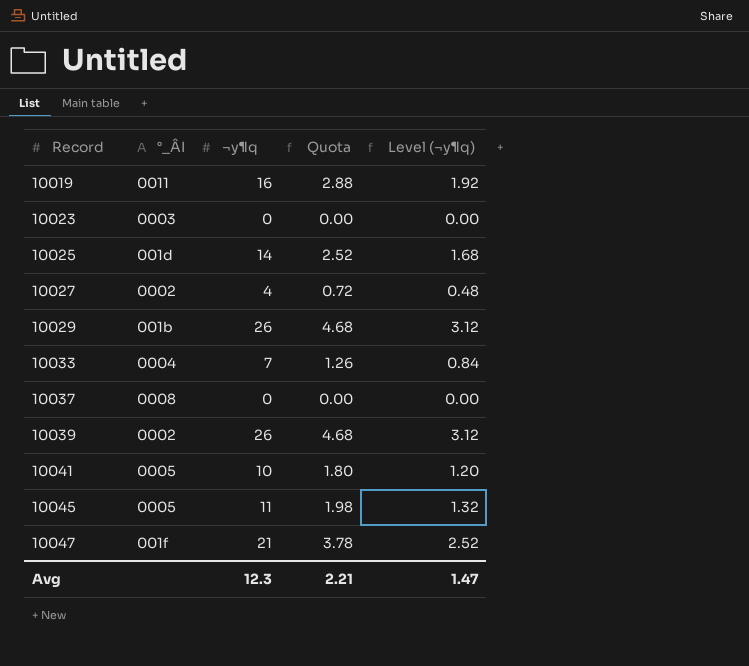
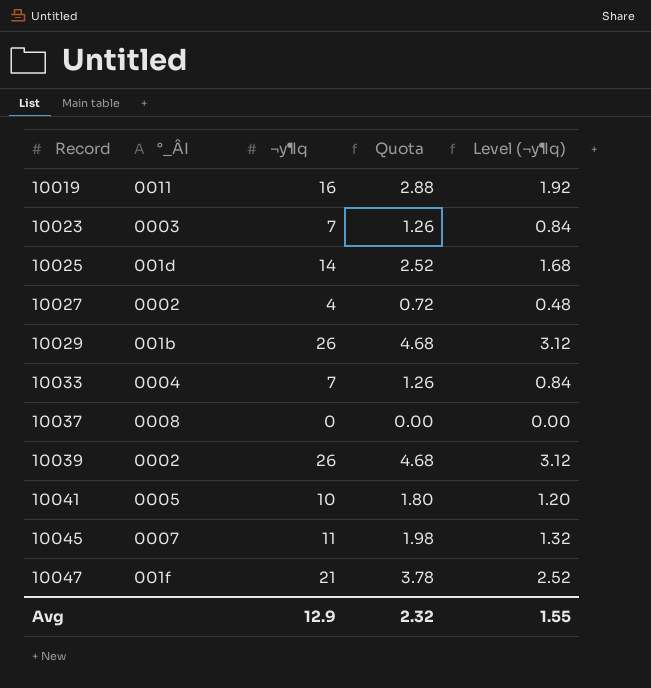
10023 | ¬y¶q: 0 -> 7
10023 | Quota: 0.00 -> 1.26
10023 | Level (¬y¶q): 0.00 -> 0.84
10045 | °_ÂI: 0005 -> 0007
Avg | ¬y¶q: 12.3 -> 12.9
Avg | Quota: 2.21 -> 2.32
Avg | Level (¬y¶q): 1.47 -> 1.55

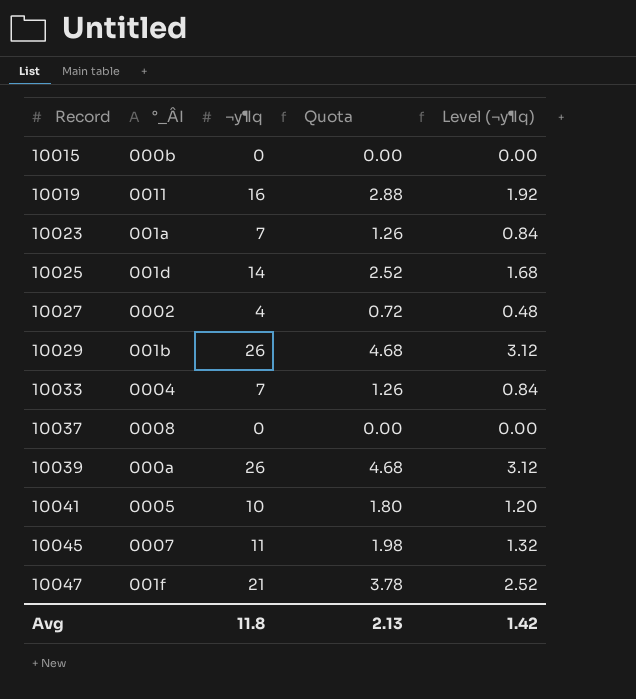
row 10015: none -> 000b | 0 | 0.00 | 0.00
10023 | °_ÂI: 0003 -> 001a
10039 | °_ÂI: 0002 -> 000a
Avg | ¬y¶q: 12.9 -> 11.8
Avg | Quota: 2.32 -> 2.13
Avg | Level (¬y¶q): 1.55 -> 1.42

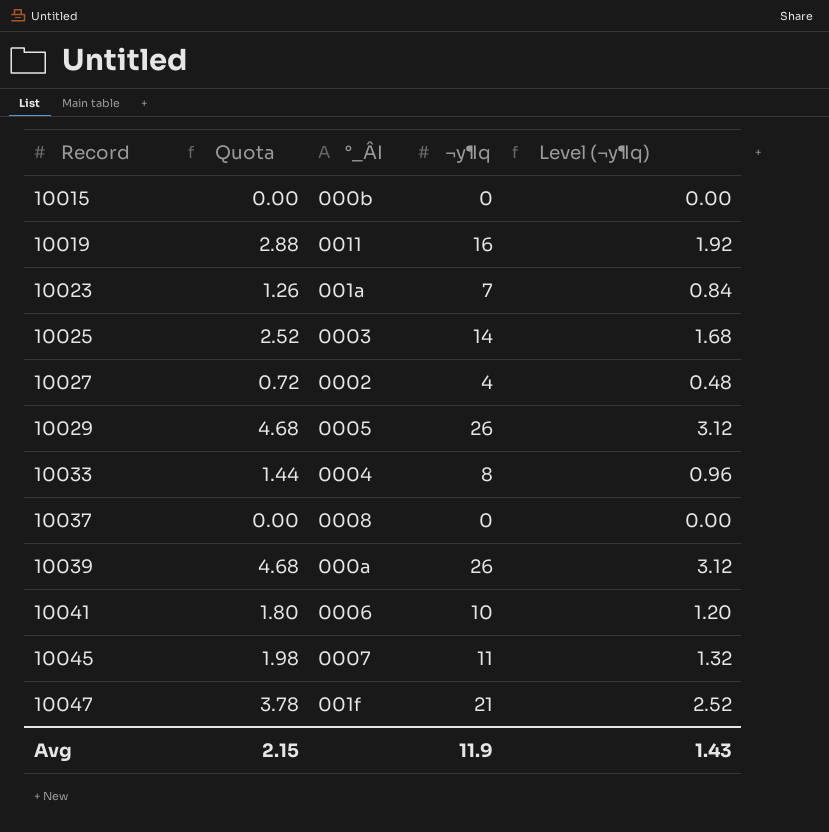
column Quota | position: 4 -> 2
10025 | °_ÂI: 001d -> 0003
10029 | °_ÂI: 001b -> 0005
10033 | Quota: 1.26 -> 1.44
10033 | ¬y¶q: 7 -> 8
10033 | Level (¬y¶q): 0.84 -> 0.96
10041 | °_ÂI: 0005 -> 0006
Avg | Quota: 2.13 -> 2.15
Avg | ¬y¶q: 11.8 -> 11.9
Avg | Level (¬y¶q): 1.42 -> 1.43

